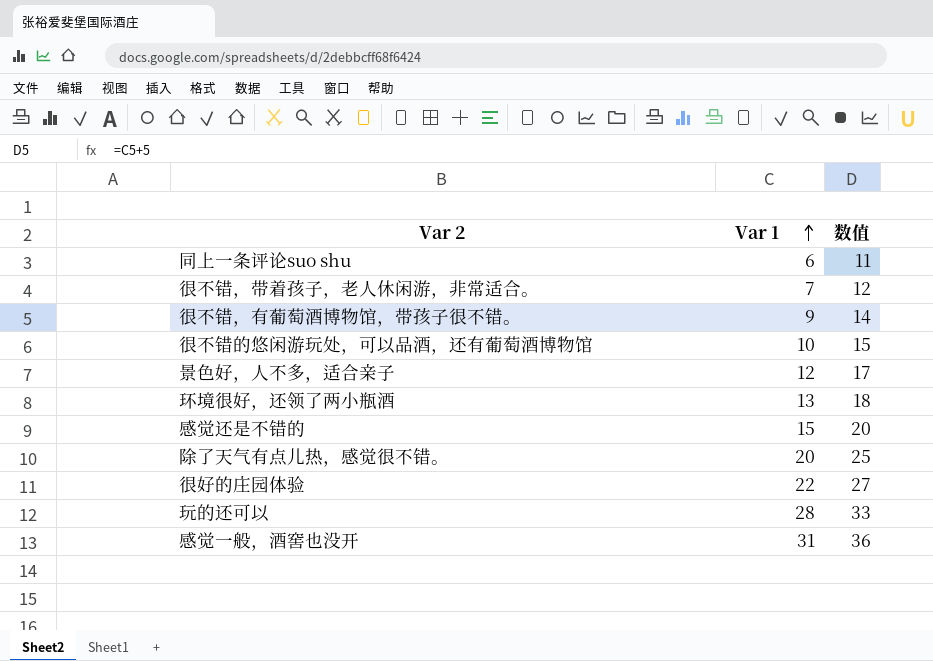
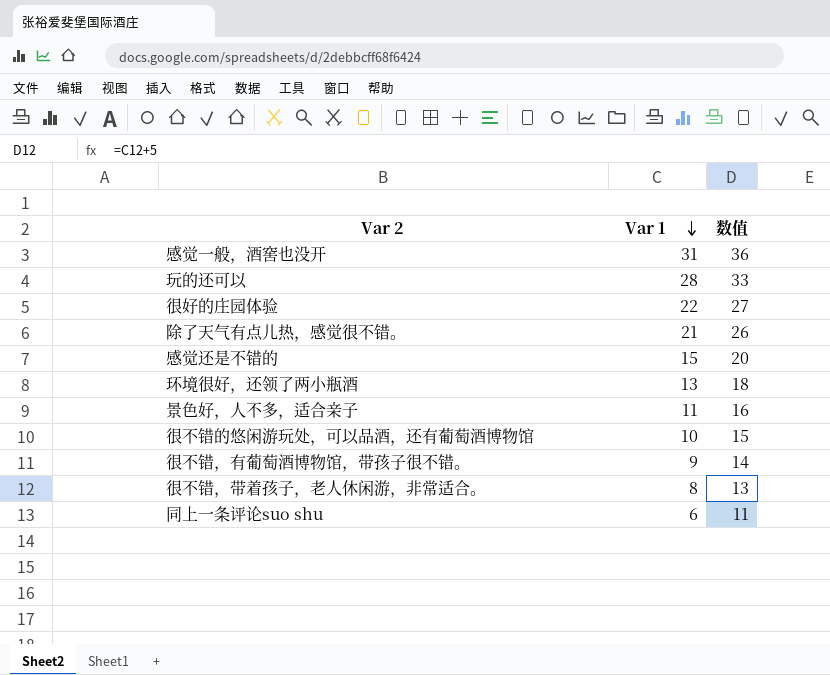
row order: Var 1 ascending -> Var 1 descending
除了天气有点儿热，感觉很不错。 | Var 1: 20 -> 21
除了天气有点儿热，感觉很不错。 | 数值: 25 -> 26
景色好，人不多，适合亲子 | Var 1: 12 -> 11
景色好，人不多，适合亲子 | 数值: 17 -> 16
很不错，带着孩子，老人休闲游，非常适合。 | Var 1: 7 -> 8
很不错，带着孩子，老人休闲游，非常适合。 | 数值: 12 -> 13

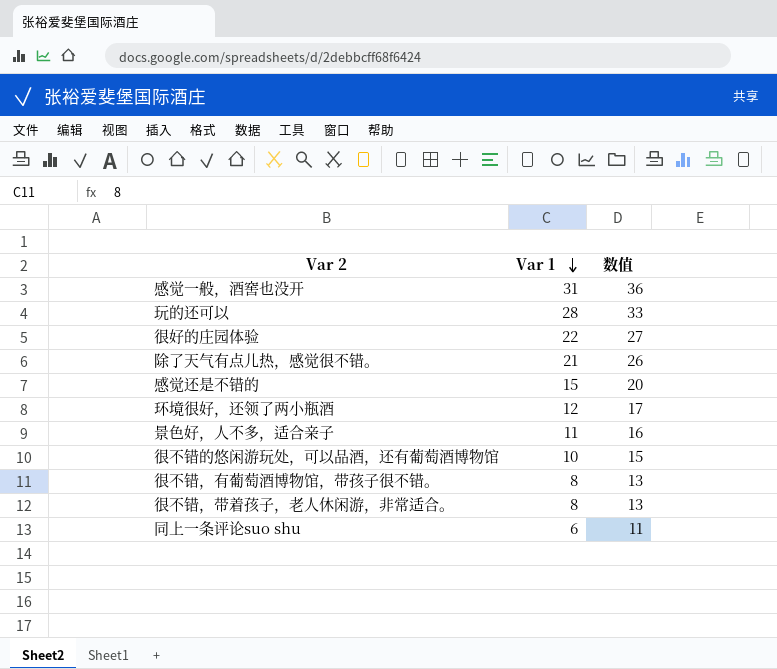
环境很好，还领了两小瓶酒 | Var 1: 13 -> 12
环境很好，还领了两小瓶酒 | 数值: 18 -> 17
很不错，有葡萄酒博物馆，带孩子很不错。 | Var 1: 9 -> 8
很不错，有葡萄酒博物馆，带孩子很不错。 | 数值: 14 -> 13

